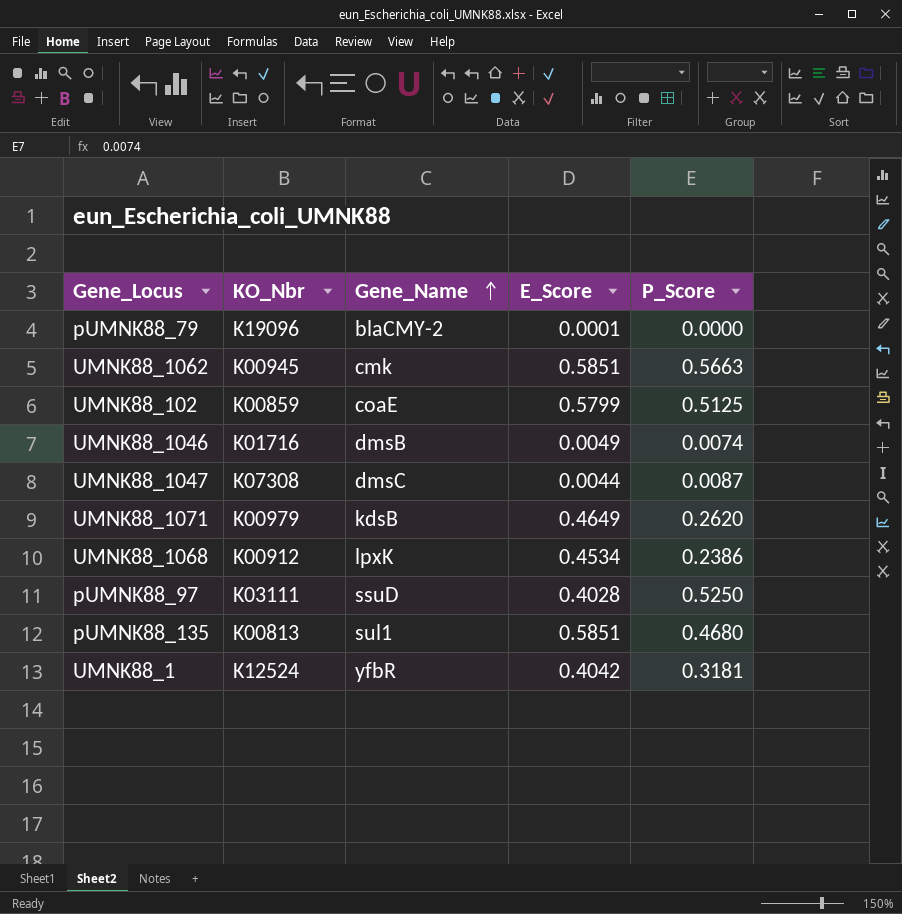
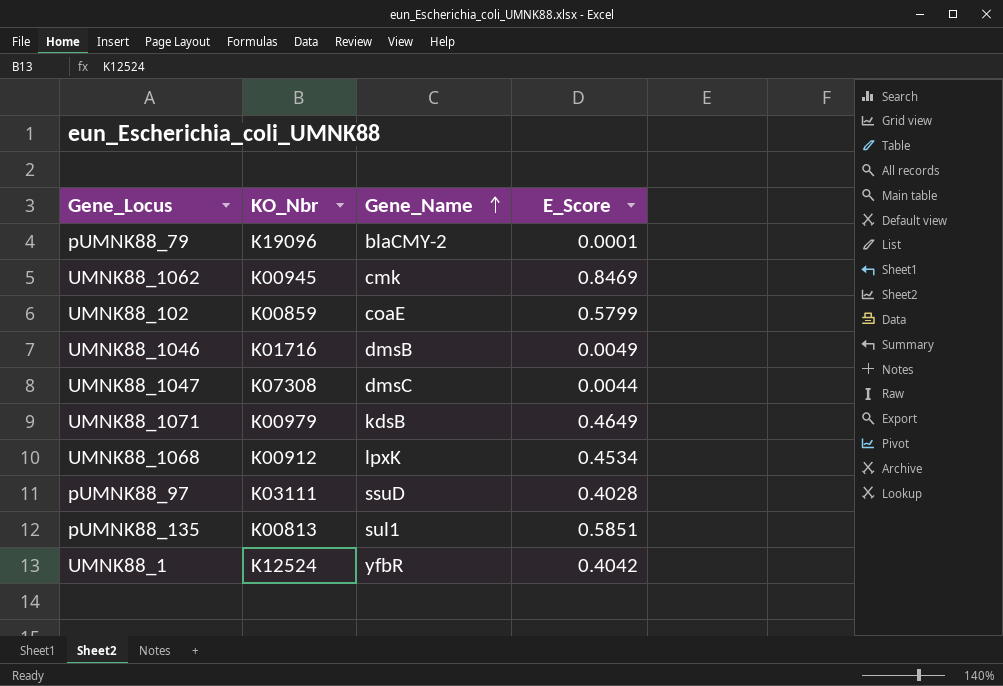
column P_Score | position: 5 -> none
UMNK88_1062 | E_Score: 0.5851 -> 0.8469

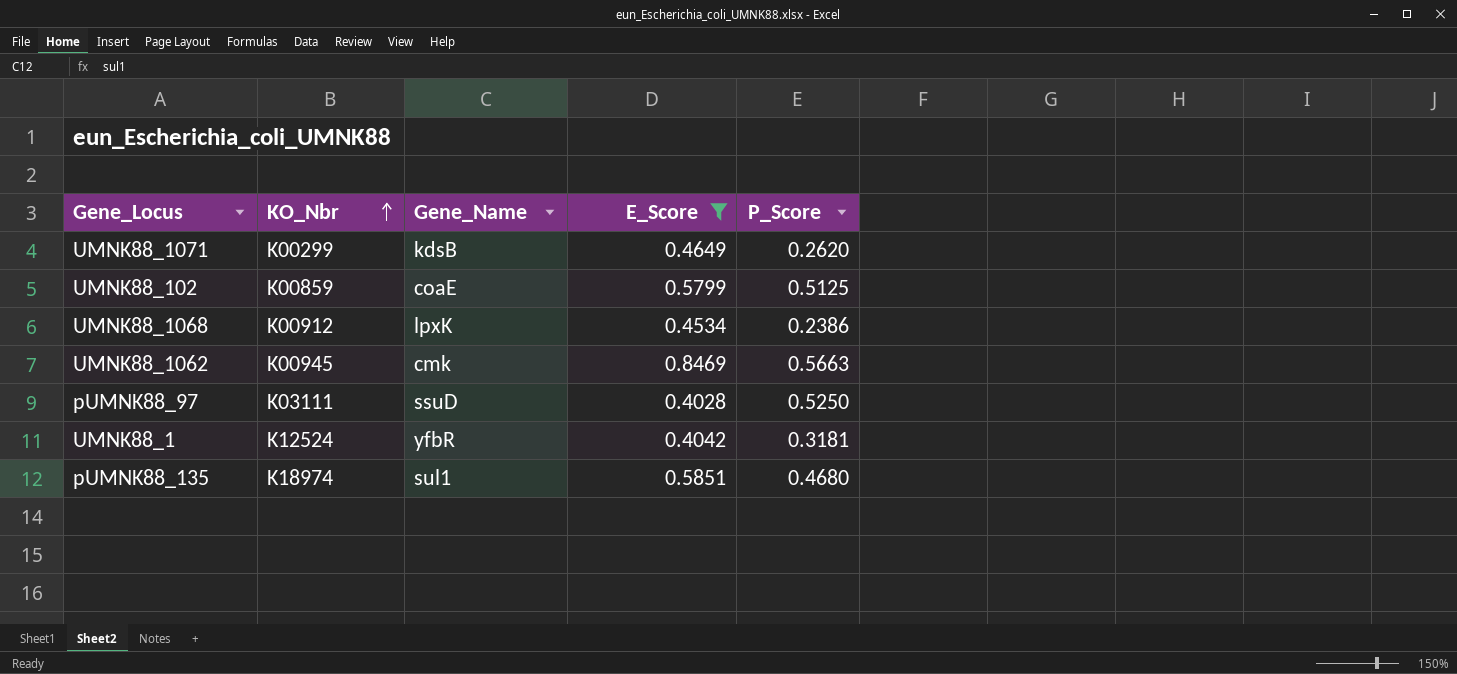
filter: none -> E_Score >= 0.4028
row order: Gene_Name ascending -> KO_Nbr ascending
column P_Score | position: none -> 5
UMNK88_1071 | KO_Nbr: K00979 -> K00299
pUMNK88_135 | KO_Nbr: K00813 -> K18974

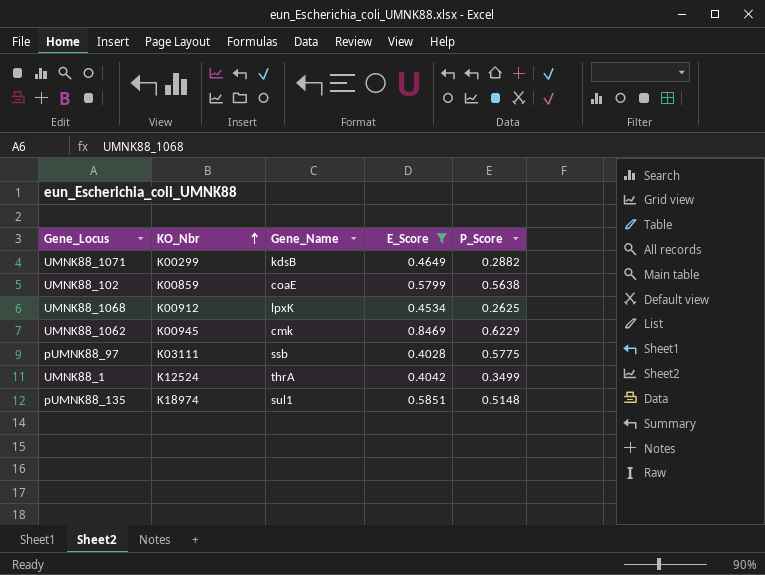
UMNK88_1071 | P_Score: 0.2620 -> 0.2882
UMNK88_102 | P_Score: 0.5125 -> 0.5638
UMNK88_1068 | P_Score: 0.2386 -> 0.2625
UMNK88_1062 | P_Score: 0.5663 -> 0.6229
pUMNK88_97 | Gene_Name: ssuD -> ssb
pUMNK88_97 | P_Score: 0.5250 -> 0.5775
UMNK88_1 | Gene_Name: yfbR -> thrA
UMNK88_1 | P_Score: 0.3181 -> 0.3499
pUMNK88_135 | P_Score: 0.4680 -> 0.5148

